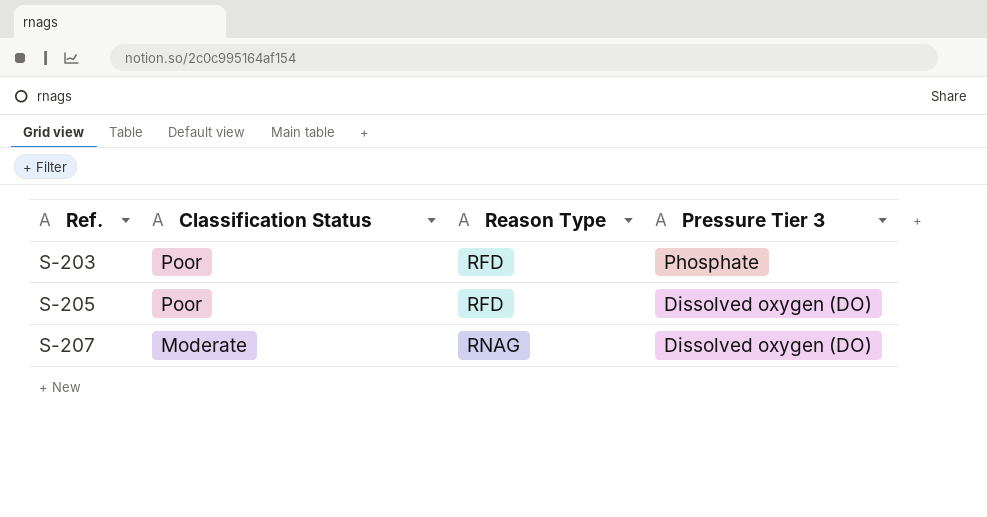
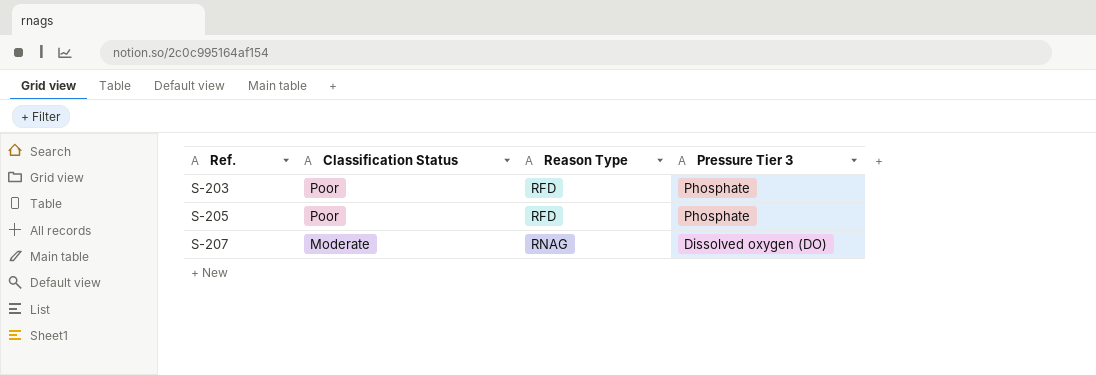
S-205 | Pressure Tier 3: Dissolved oxygen (DO) -> Phosphate

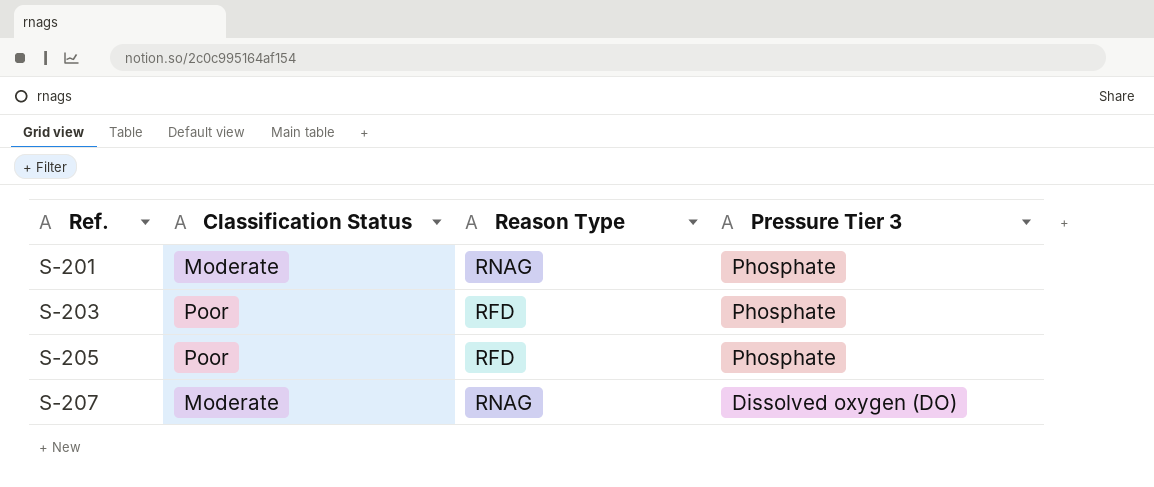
row S-201: none -> Moderate | RNAG | Phosphate

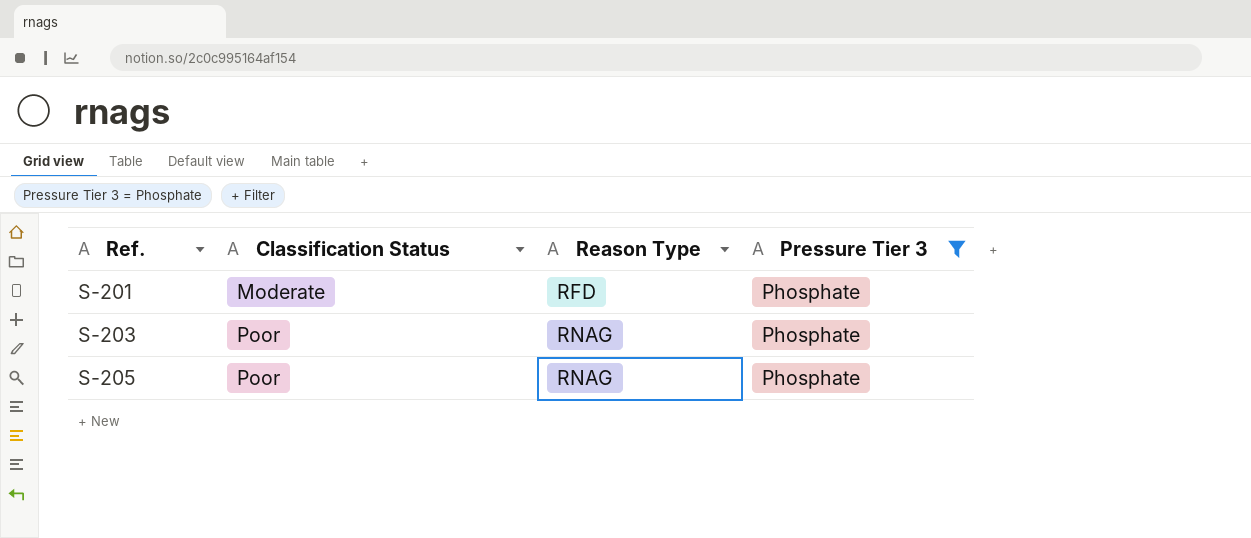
filter: none -> Pressure Tier 3 = Phosphate
S-201 | Reason Type: RNAG -> RFD
S-203 | Reason Type: RFD -> RNAG
S-205 | Reason Type: RFD -> RNAG

